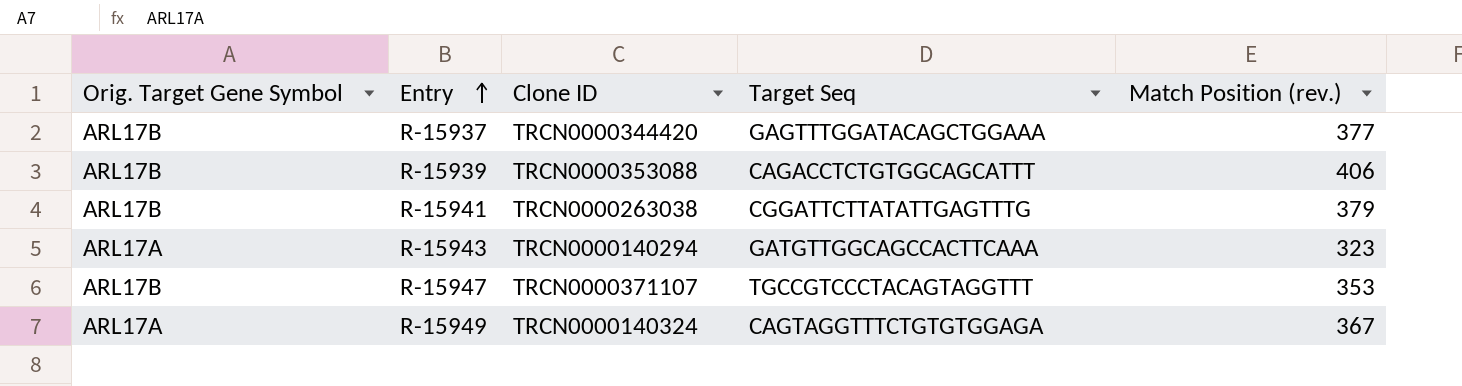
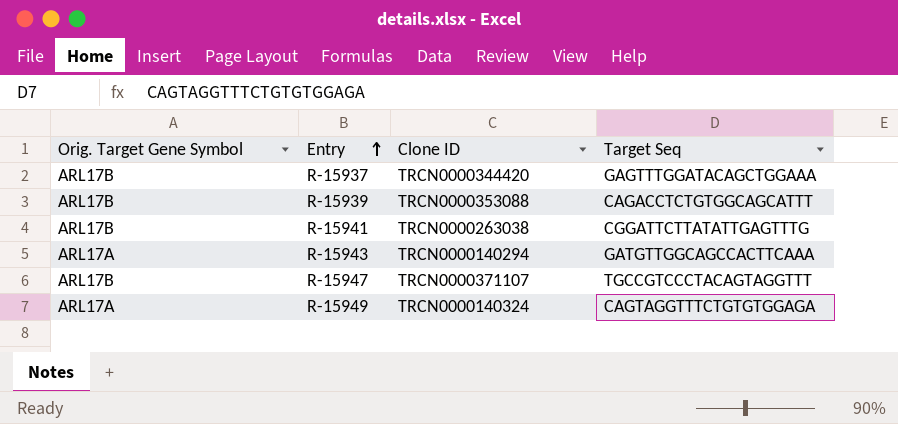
column Match Position (rev.) | position: 5 -> none

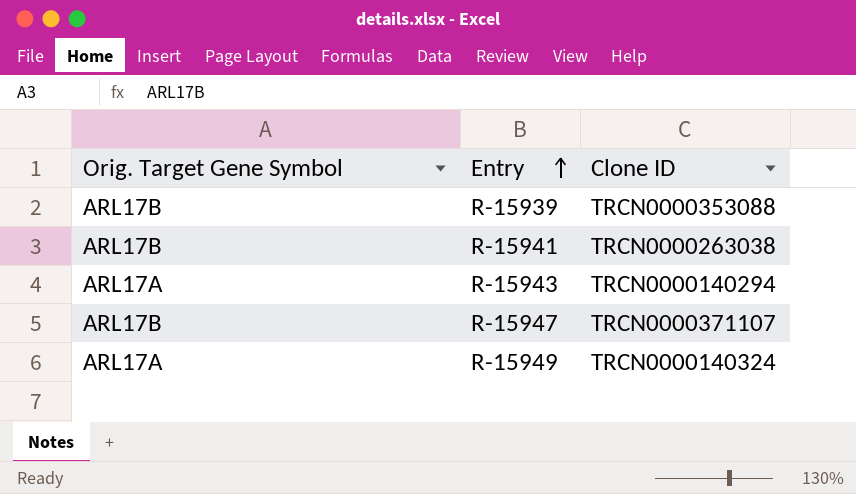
column Target Seq | position: 4 -> none
row R-15937: ARL17B | TRCN0000344420 | GAGTTTGGATACAGCTGGAAA -> none

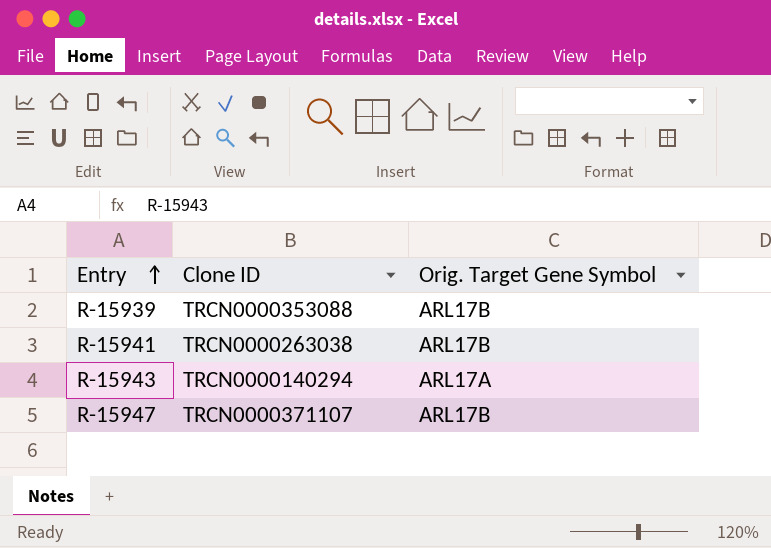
column Orig. Target Gene Symbol | position: 1 -> 3
row R-15949: ARL17A | TRCN0000140324 -> none

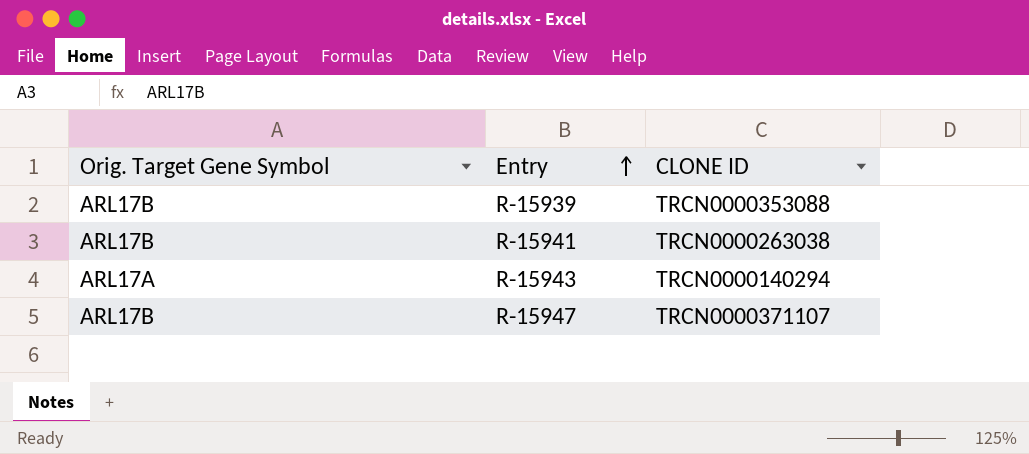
column Orig. Target Gene Symbol | position: 3 -> 1
column name: Clone ID -> CLONE ID

